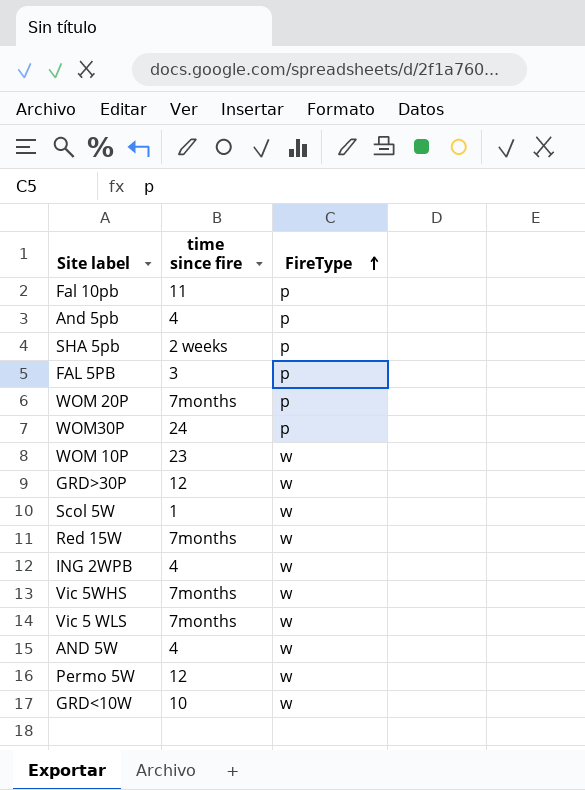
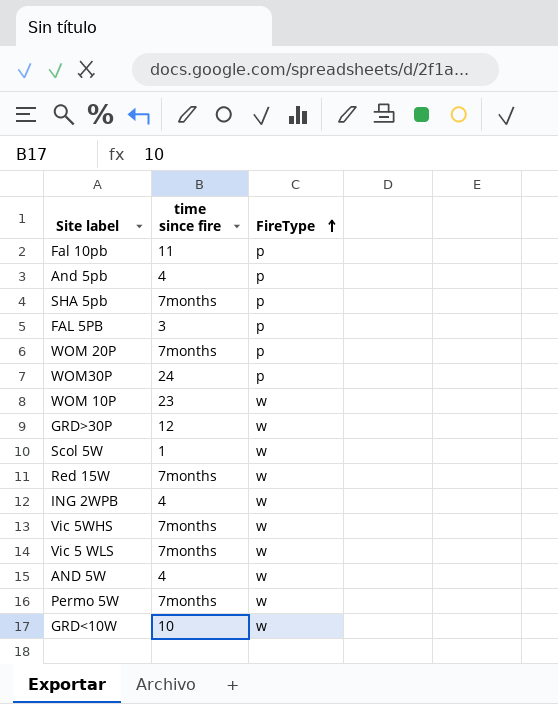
SHA 5pb | time since fire: 2 weeks -> 7months
Permo 5W | time since fire: 12 -> 7months

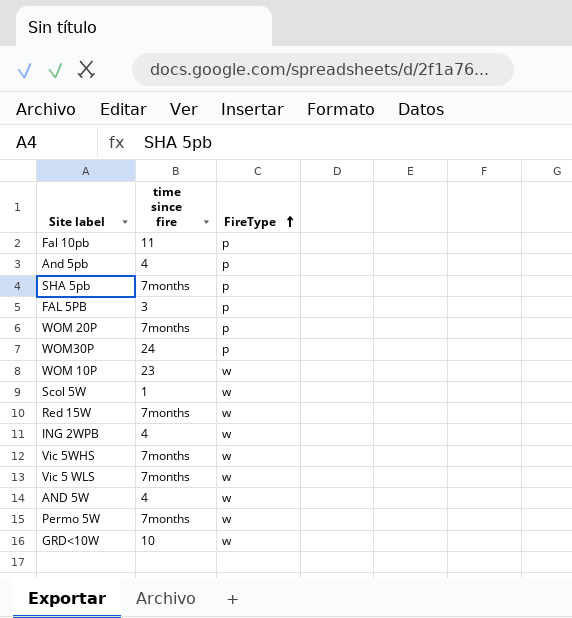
row GRD>30P: 12 | w -> none

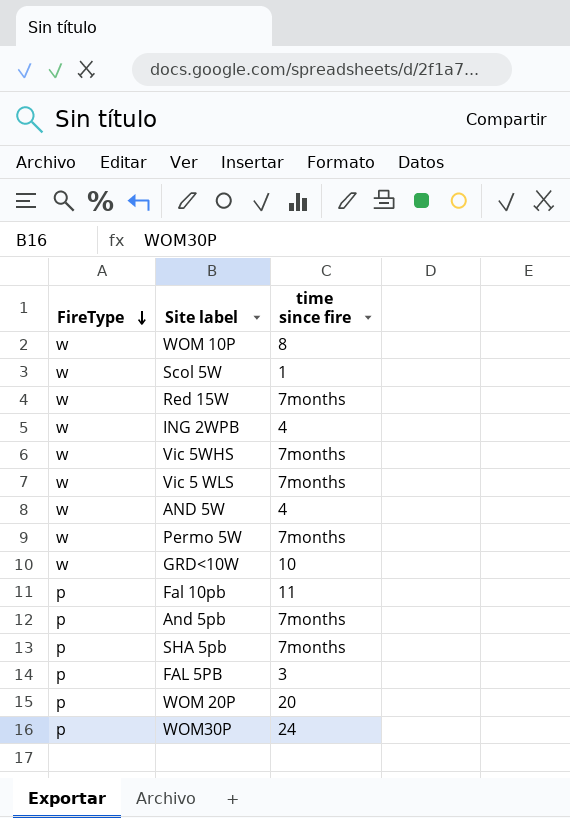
row order: FireType ascending -> FireType descending
column FireType | position: 3 -> 1
WOM 10P | time since fire: 23 -> 8
And 5pb | time since fire: 4 -> 7months
WOM 20P | time since fire: 7months -> 20

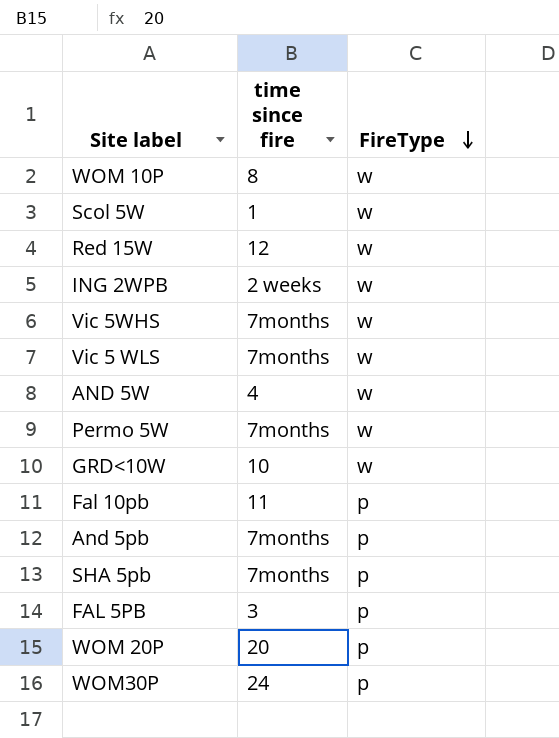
column FireType | position: 1 -> 3
Red 15W | time since fire: 7months -> 12
ING 2WPB | time since fire: 4 -> 2 weeks

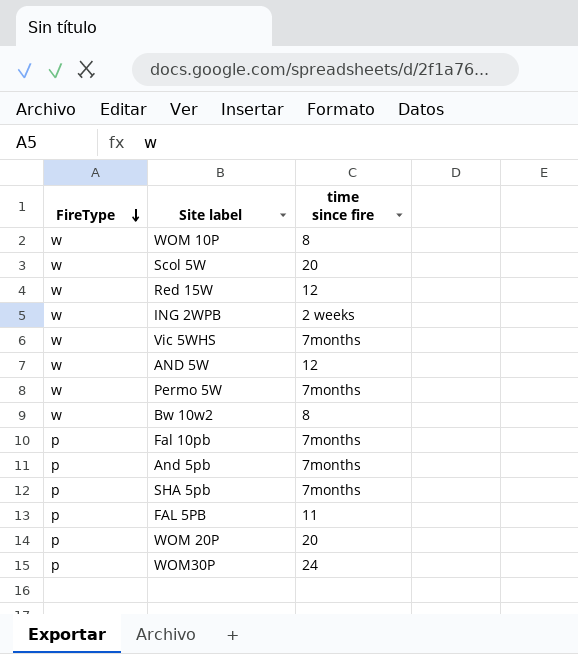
column FireType | position: 3 -> 1
row Vic 5 WLS: 7months | w -> none
row GRD<10W: 10 | w -> none
Scol 5W | time since fire: 1 -> 20
AND 5W | time since fire: 4 -> 12
row Bw 10w2: none -> w | 8
Fal 10pb | time since fire: 11 -> 7months
FAL 5PB | time since fire: 3 -> 11

